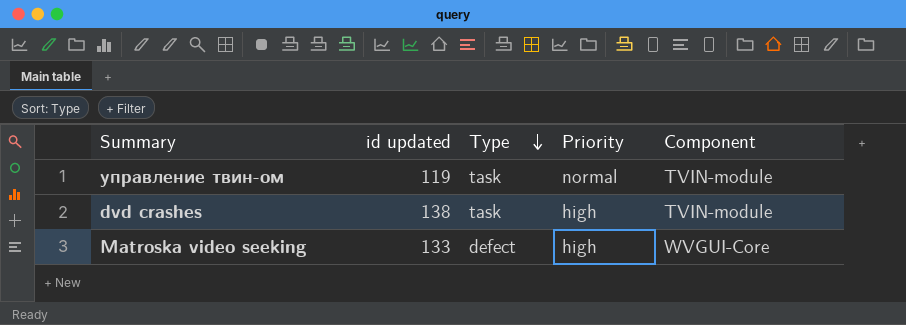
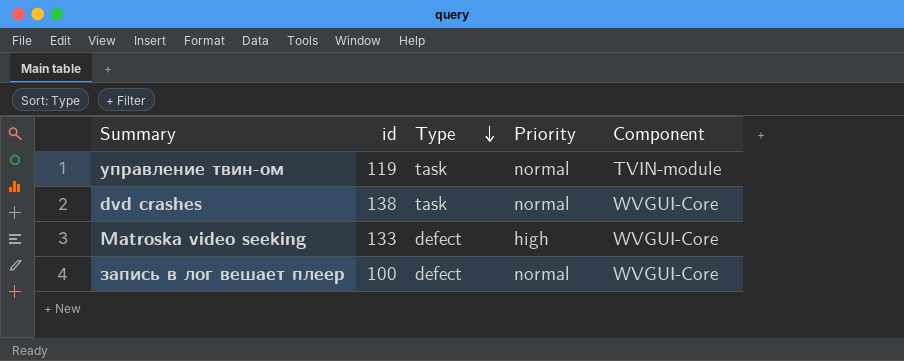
column name: id updated -> id
dvd crashes | Priority: high -> normal
dvd crashes | Component: TVIN-module -> WVGUI-Core
row запись в лог вешает плеер: none -> 100 | defect | normal | WVGUI-Core

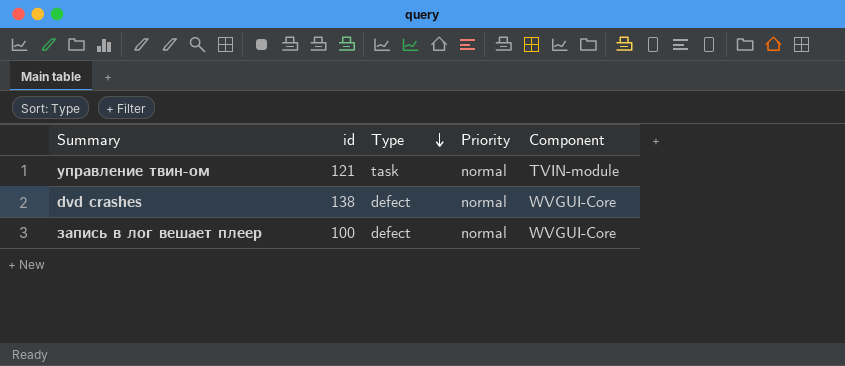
row Matroska video seeking: 133 | defect | high | WVGUI-Core -> none
управление твин-ом | id: 119 -> 121
dvd crashes | Type: task -> defect

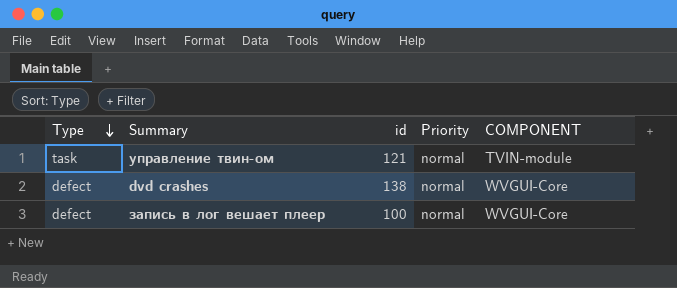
column Type | position: 3 -> 1
column name: Component -> COMPONENT

